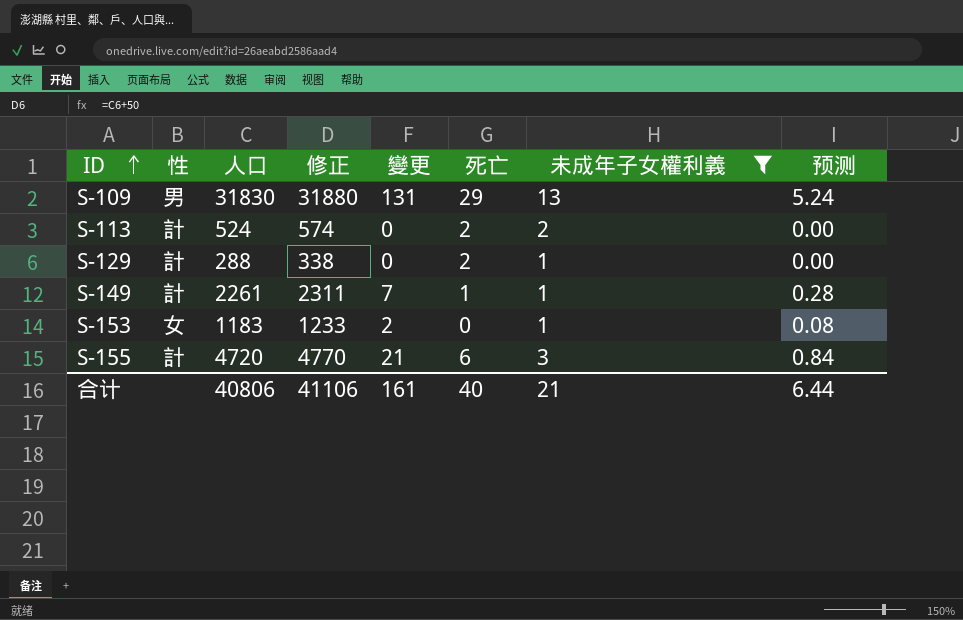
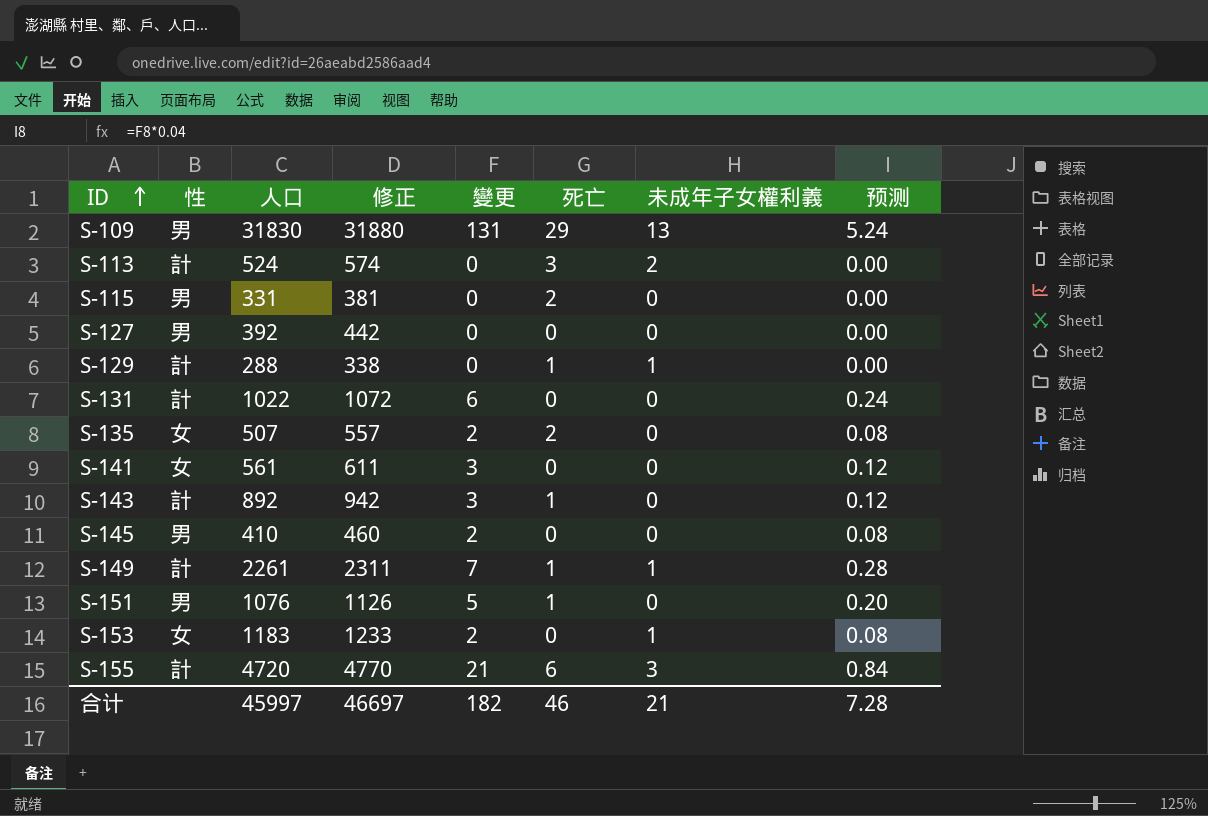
filter: 未成年子女權利義 != 0 -> none
S-113 | 死亡: 2 -> 3
S-129 | 死亡: 2 -> 1
合计 | 人口: 40806 -> 45997
合计 | 修正: 41106 -> 46697
合计 | 變更: 161 -> 182
合计 | 死亡: 40 -> 46
合计 | 预测: 6.44 -> 7.28

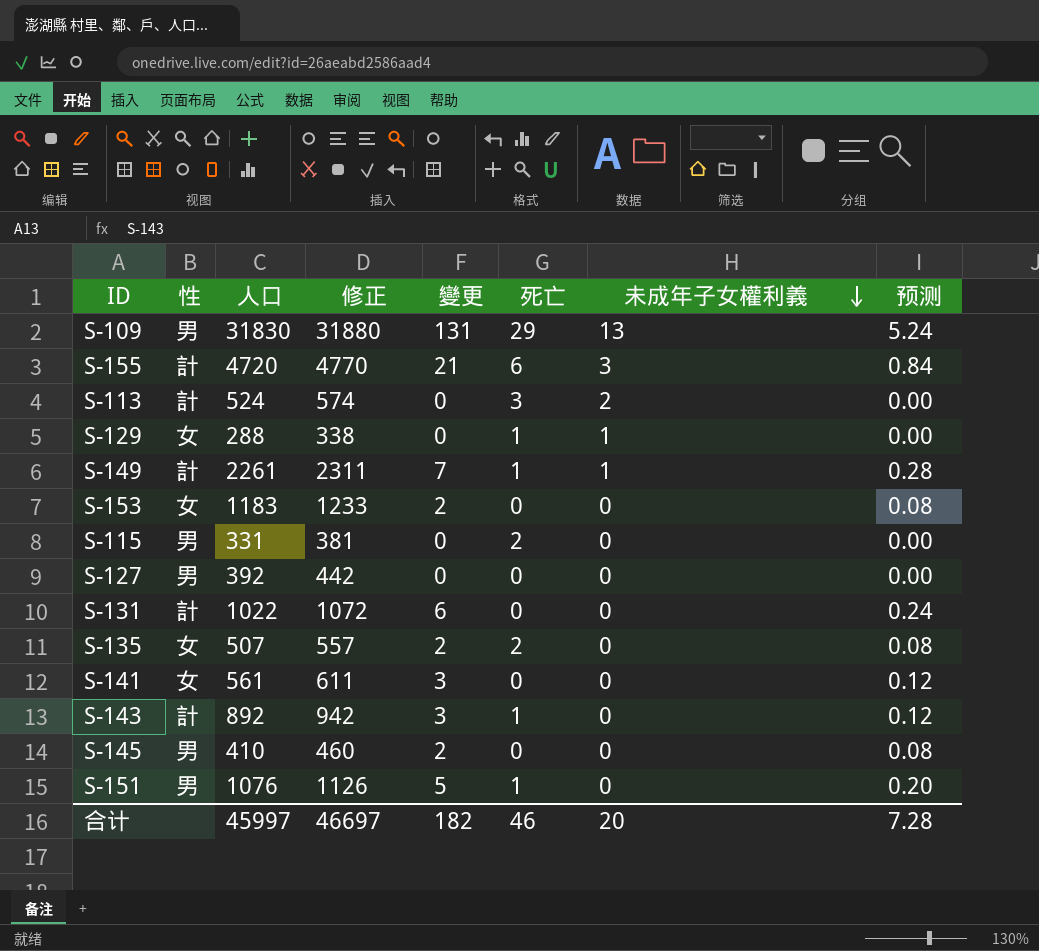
row order: ID ascending -> 未成年子女權利義 descending
S-129 | 性: 計 -> 女
S-153 | 未成年子女權利義: 1 -> 0
合计 | 未成年子女權利義: 21 -> 20

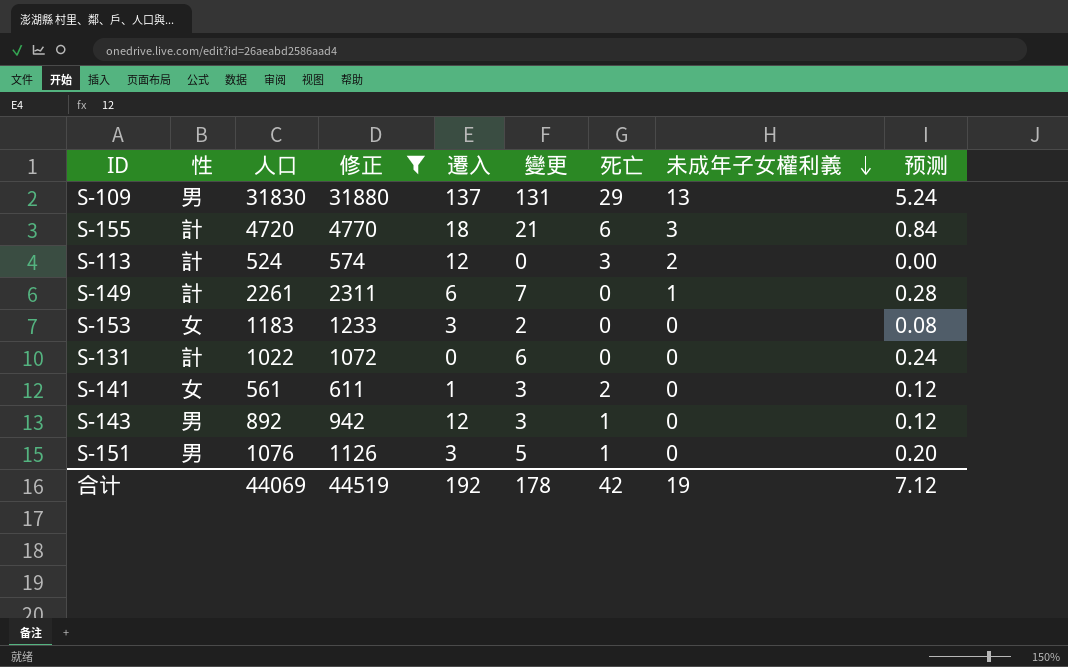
filter: none -> 修正 >= 574
column 遷入 | position: none -> 5
S-149 | 死亡: 1 -> 0
S-141 | 死亡: 0 -> 2
S-143 | 性: 計 -> 男
合计 | 人口: 45997 -> 44069
合计 | 修正: 46697 -> 44519
合计 | 變更: 182 -> 178
合计 | 死亡: 46 -> 42
合计 | 未成年子女權利義: 20 -> 19
合计 | 预测: 7.28 -> 7.12

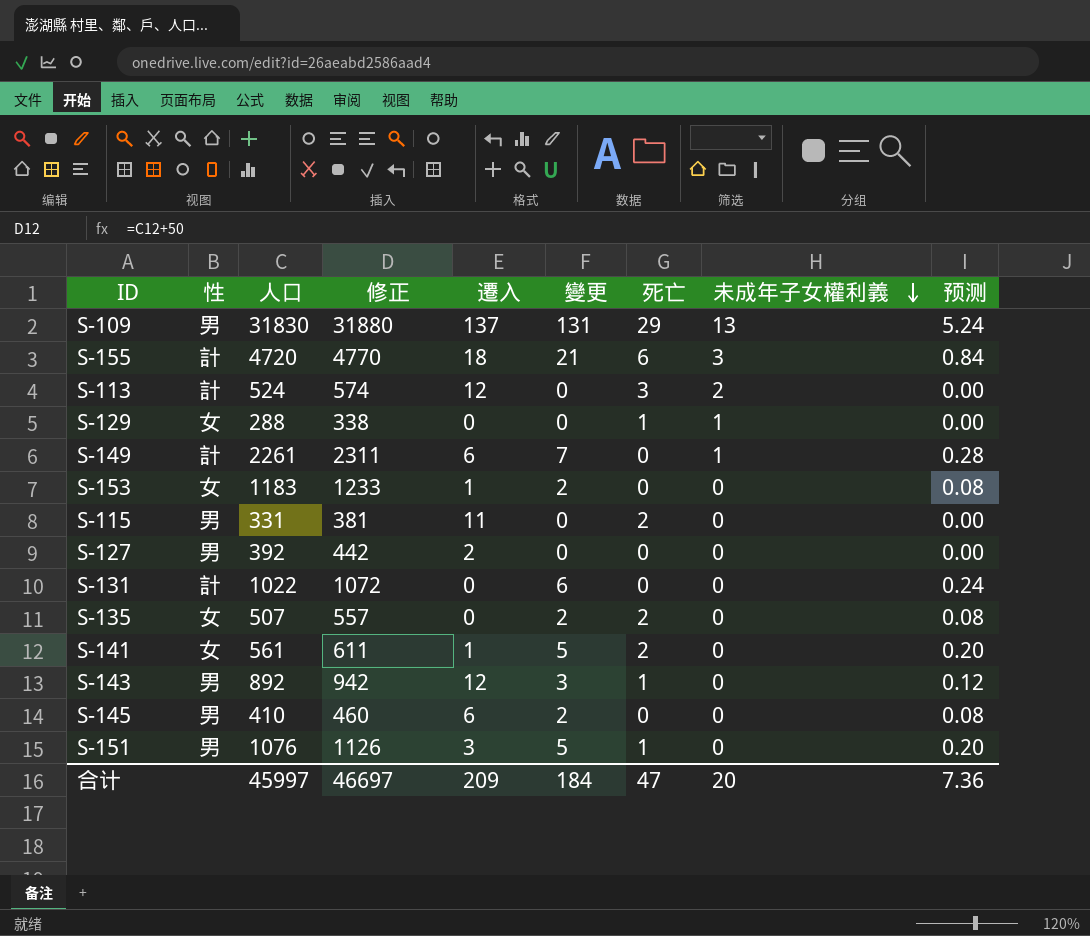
filter: 修正 >= 574 -> none
S-153 | 遷入: 3 -> 1
S-141 | 變更: 3 -> 5
S-141 | 预测: 0.12 -> 0.20
合计 | 人口: 44069 -> 45997
合计 | 修正: 44519 -> 46697
合计 | 遷入: 192 -> 209
合计 | 變更: 178 -> 184
合计 | 死亡: 42 -> 47
合计 | 未成年子女權利義: 19 -> 20
合计 | 预测: 7.12 -> 7.36

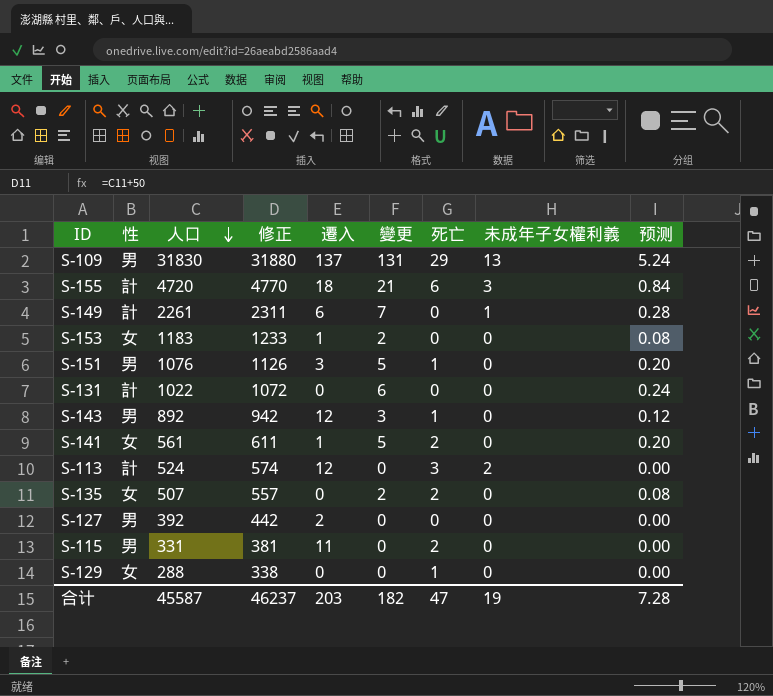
row order: 未成年子女權利義 descending -> 人口 descending
row S-145: 男 | 410 | 460 | 6 | 2 | 0 | 0 | 0.08 -> none
S-129 | 未成年子女權利義: 1 -> 0
合计 | 人口: 45997 -> 45587
合计 | 修正: 46697 -> 46237
合计 | 遷入: 209 -> 203
合计 | 變更: 184 -> 182
合计 | 未成年子女權利義: 20 -> 19
合计 | 预测: 7.36 -> 7.28

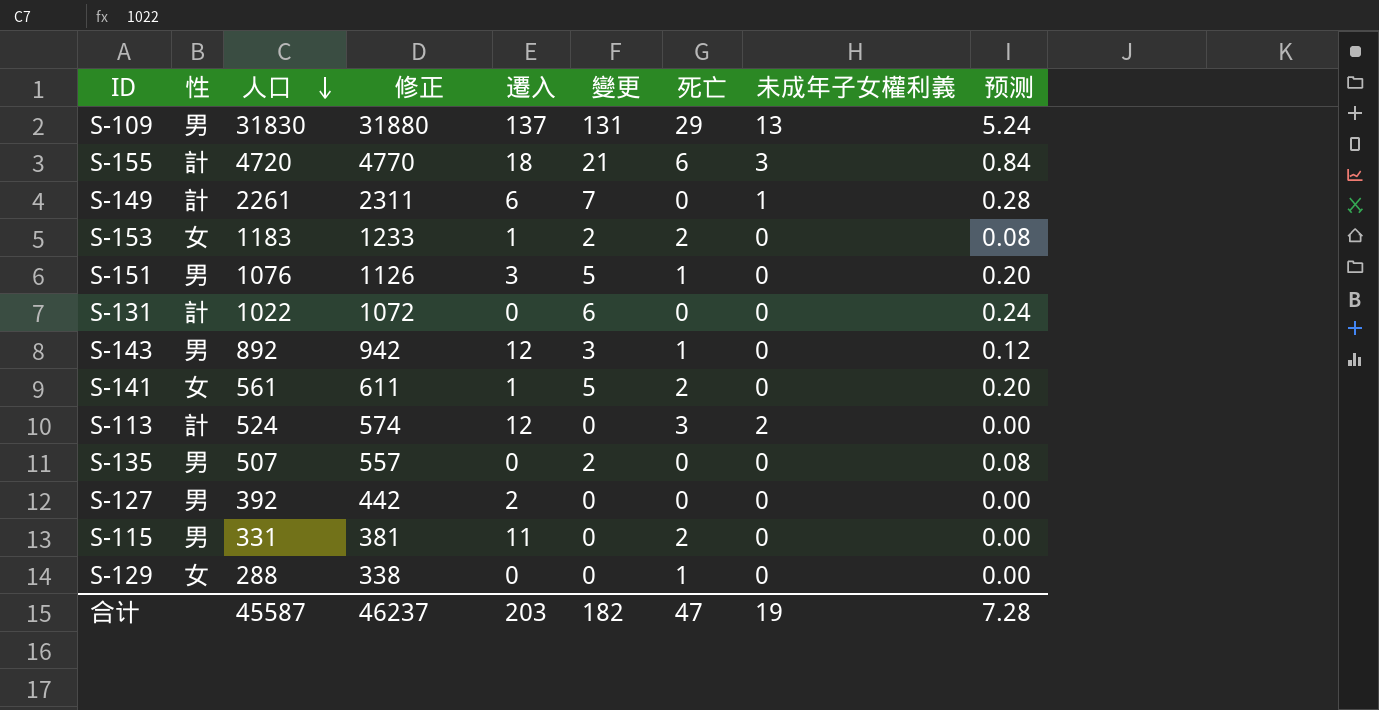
S-153 | 死亡: 0 -> 2
S-135 | 性: 女 -> 男
S-135 | 死亡: 2 -> 0

